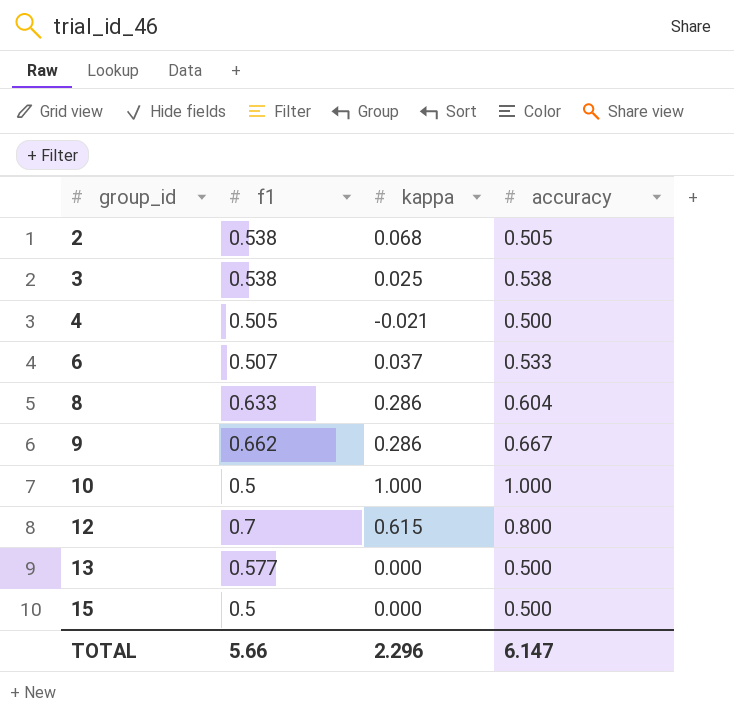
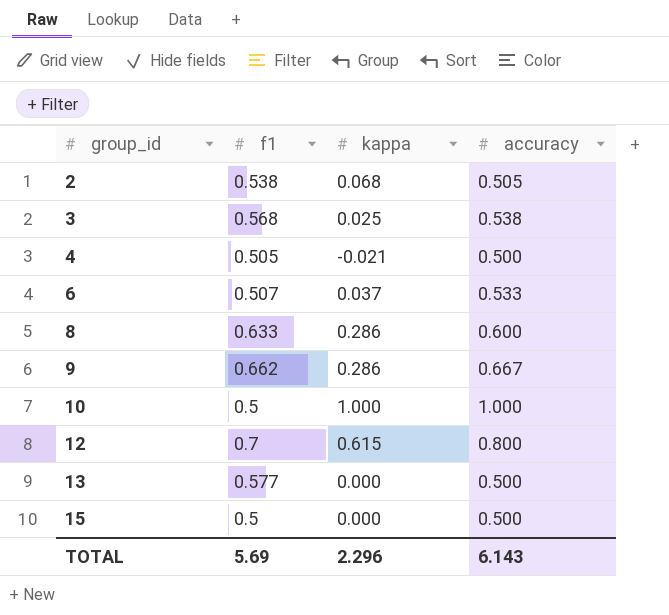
3 | f1: 0.538 -> 0.568
8 | accuracy: 0.604 -> 0.600
TOTAL | f1: 5.66 -> 5.69
TOTAL | accuracy: 6.147 -> 6.143

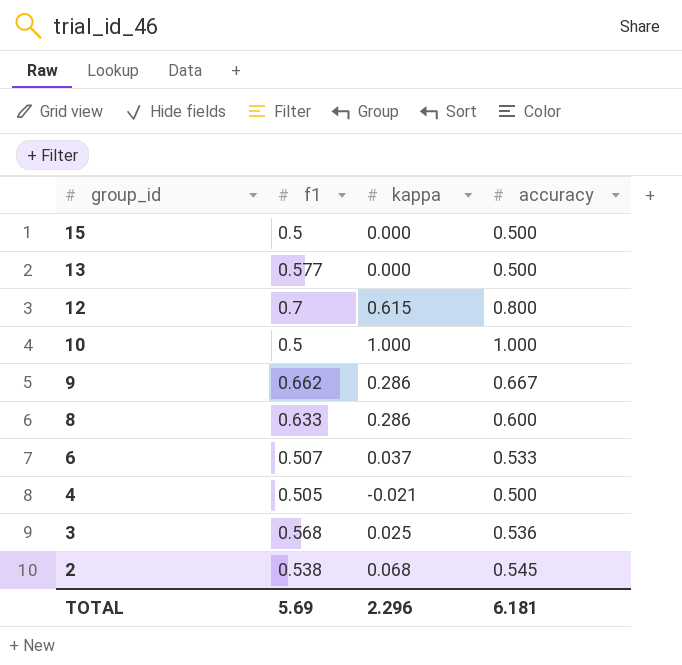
row order: group_id ascending -> group_id descending
3 | accuracy: 0.538 -> 0.536
2 | accuracy: 0.505 -> 0.545
TOTAL | accuracy: 6.143 -> 6.181

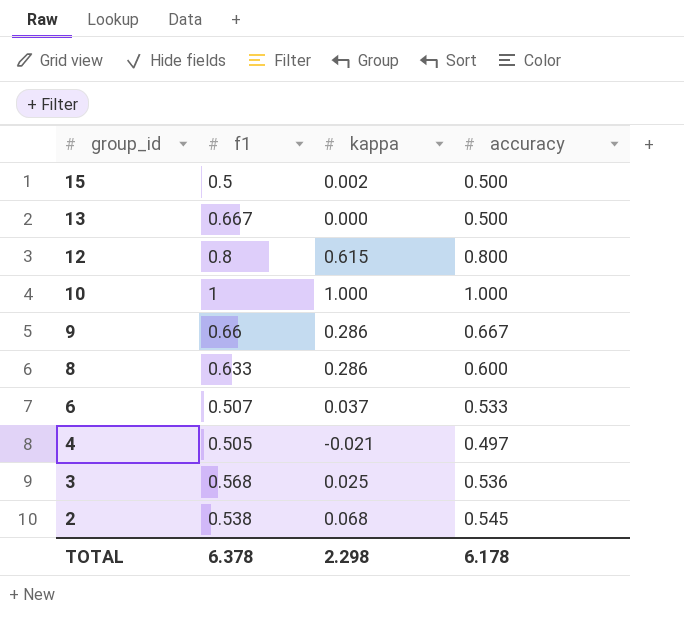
15 | kappa: 0.000 -> 0.002
13 | f1: 0.577 -> 0.667
12 | f1: 0.7 -> 0.8
10 | f1: 0.5 -> 1
9 | f1: 0.662 -> 0.66
4 | accuracy: 0.500 -> 0.497
TOTAL | f1: 5.69 -> 6.378
TOTAL | kappa: 2.296 -> 2.298
TOTAL | accuracy: 6.181 -> 6.178

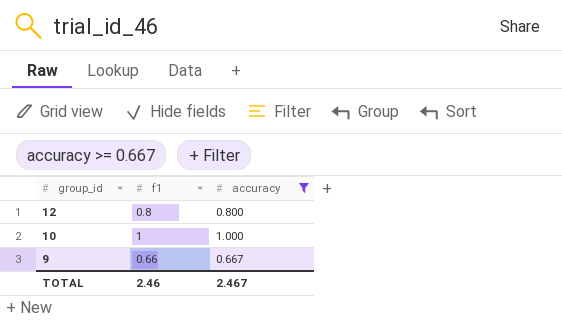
filter: none -> accuracy >= 0.667
column kappa | position: 3 -> none
TOTAL | f1: 6.378 -> 2.46
TOTAL | accuracy: 6.178 -> 2.467

